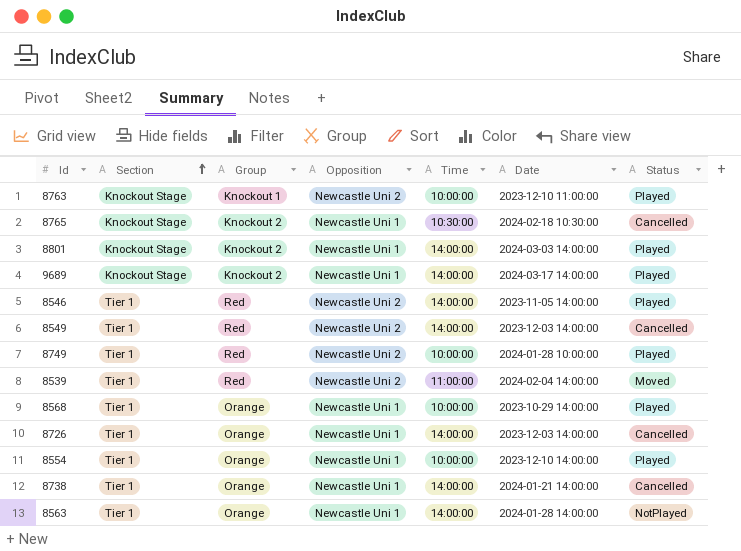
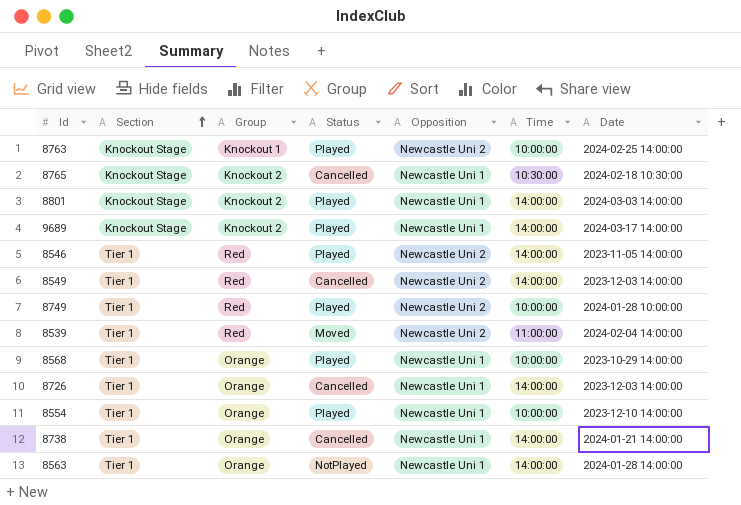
column Status | position: 7 -> 4
8763 | Date: 2023-12-10 11:00:00 -> 2024-02-25 14:00:00

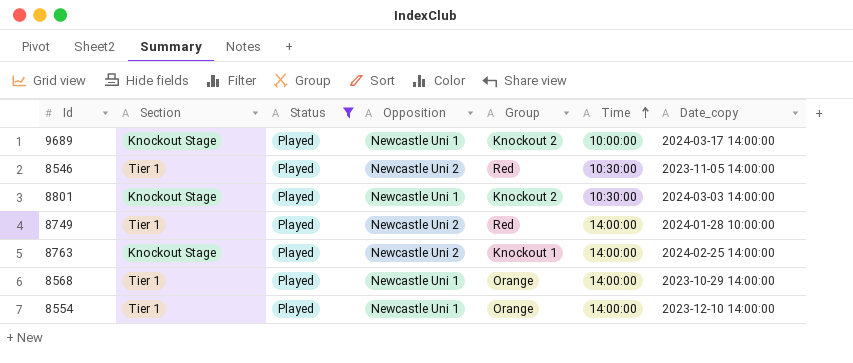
filter: none -> Status = Played
row order: Section ascending -> Time ascending
column Group | position: 3 -> 5
column name: Date -> Date_copy
9689 | Time: 14:00:00 -> 10:00:00
8546 | Time: 14:00:00 -> 10:30:00
8801 | Time: 14:00:00 -> 10:30:00
8749 | Time: 10:00:00 -> 14:00:00
8763 | Time: 10:00:00 -> 14:00:00
8568 | Time: 10:00:00 -> 14:00:00
8554 | Time: 10:00:00 -> 14:00:00

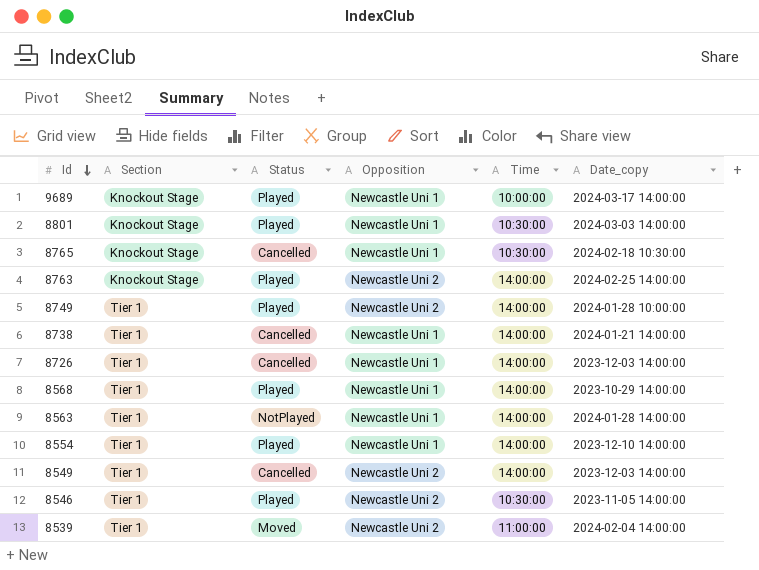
filter: Status = Played -> none
row order: Time ascending -> Id descending
column Group | position: 5 -> none

